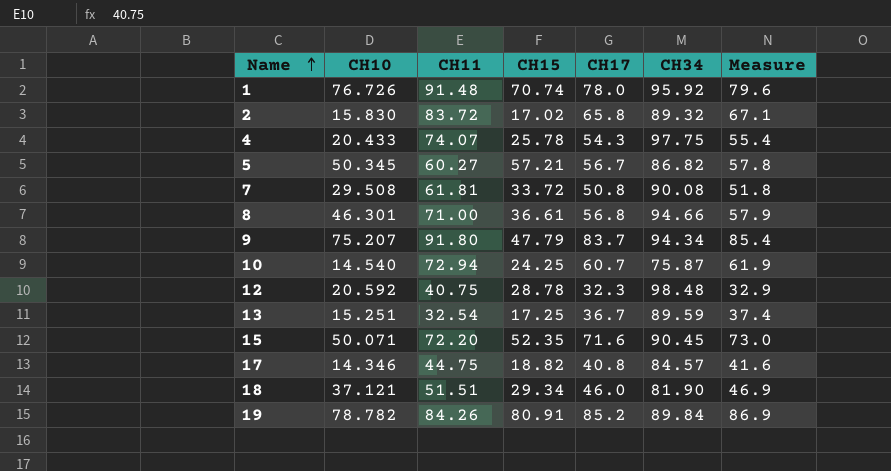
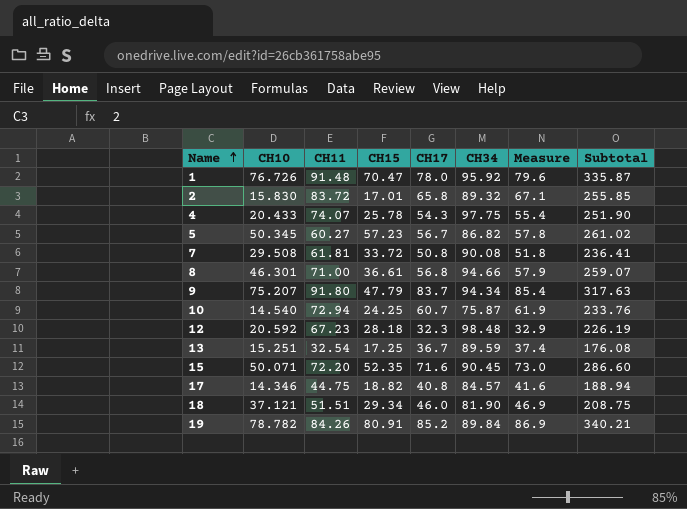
column Subtotal | formula: none -> [CH11] + [CH15] + [CH17] + [CH34]
1 | CH15: 70.74 -> 70.47
2 | CH15: 17.02 -> 17.01
5 | CH15: 57.21 -> 57.23
12 | CH11: 40.75 -> 67.23
12 | CH15: 28.78 -> 28.18

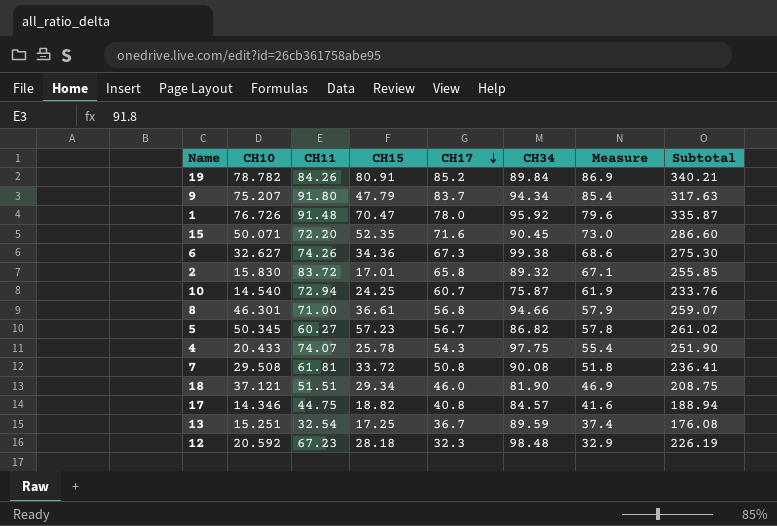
row order: Name ascending -> CH17 descending
row 6: none -> 32.627 | 74.26 | 34.36 | 67.3 | 99.38 | 68.6 | 275.30

